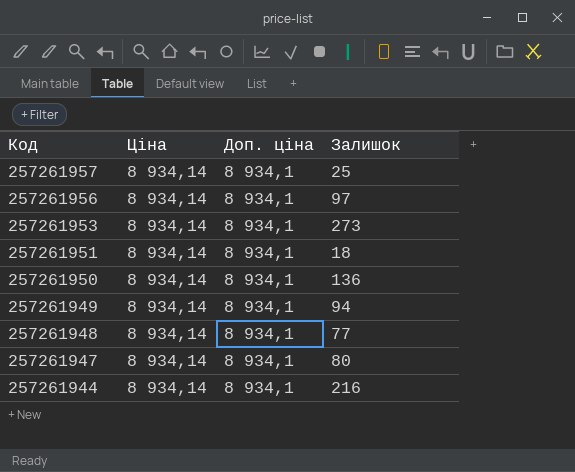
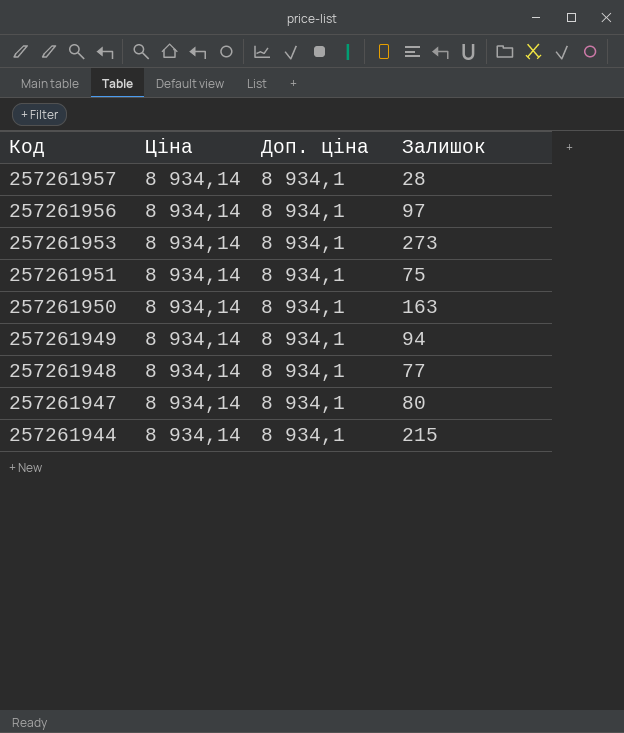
257261957 | Залишок: 25 -> 28
257261951 | Залишок: 18 -> 75
257261950 | Залишок: 136 -> 163
257261944 | Залишок: 216 -> 215

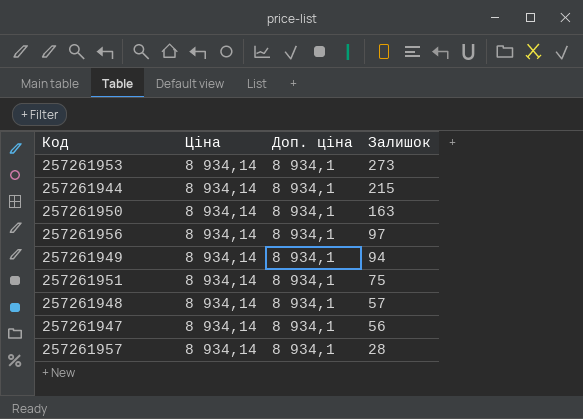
row order: Код descending -> Залишок descending
257261948 | Залишок: 77 -> 57
257261947 | Залишок: 80 -> 56

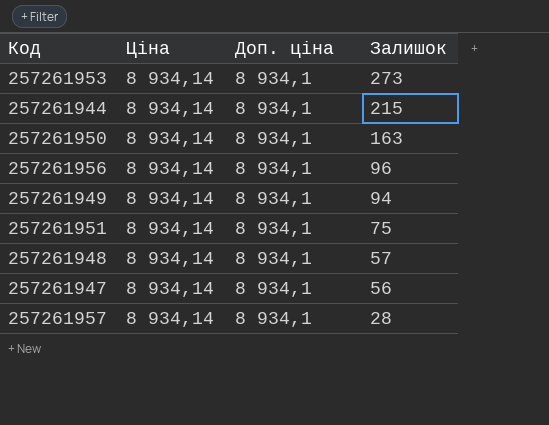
257261956 | Залишок: 97 -> 96

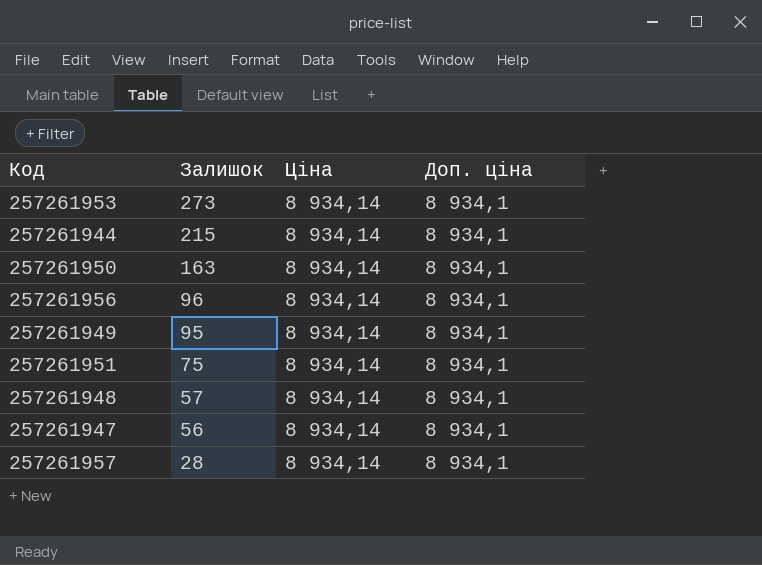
column Залишок | position: 4 -> 2
257261949 | Залишок: 94 -> 95

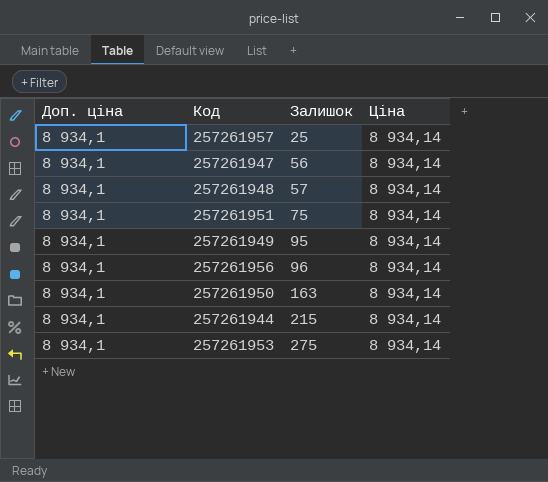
row order: Залишок descending -> Залишок ascending
column Доп. ціна | position: 4 -> 1
257261957 | Залишок: 28 -> 25
257261953 | Залишок: 273 -> 275

